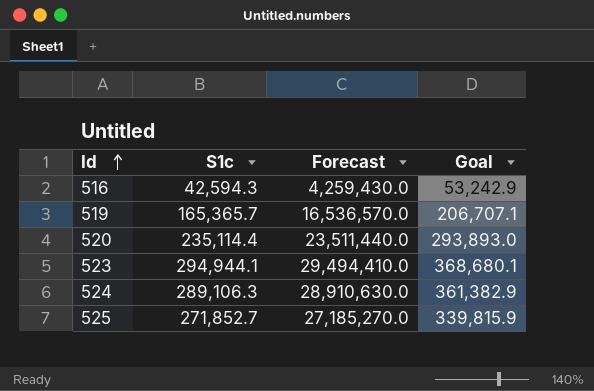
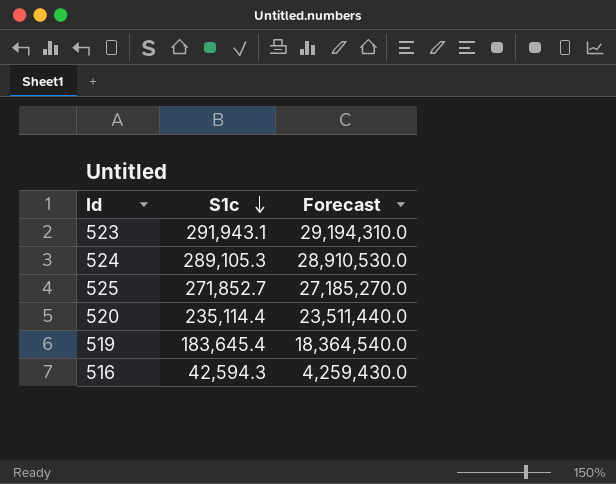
row order: Id ascending -> S1c descending
column Goal | formula: [S1c] * 1.25 -> none
523 | S1c: 294,944.1 -> 291,943.1
523 | Forecast: 29,494,410.0 -> 29,194,310.0
524 | S1c: 289,106.3 -> 289,105.3
524 | Forecast: 28,910,630.0 -> 28,910,530.0
519 | S1c: 165,365.7 -> 183,645.4
519 | Forecast: 16,536,570.0 -> 18,364,540.0

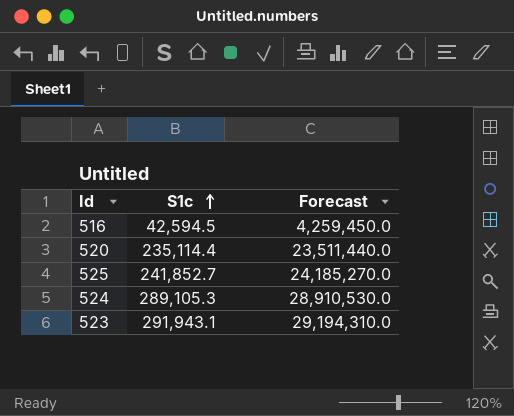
row order: S1c descending -> S1c ascending
row 519: 183,645.4 | 18,364,540.0 -> none
516 | S1c: 42,594.3 -> 42,594.5
516 | Forecast: 4,259,430.0 -> 4,259,450.0
525 | S1c: 271,852.7 -> 241,852.7
525 | Forecast: 27,185,270.0 -> 24,185,270.0

